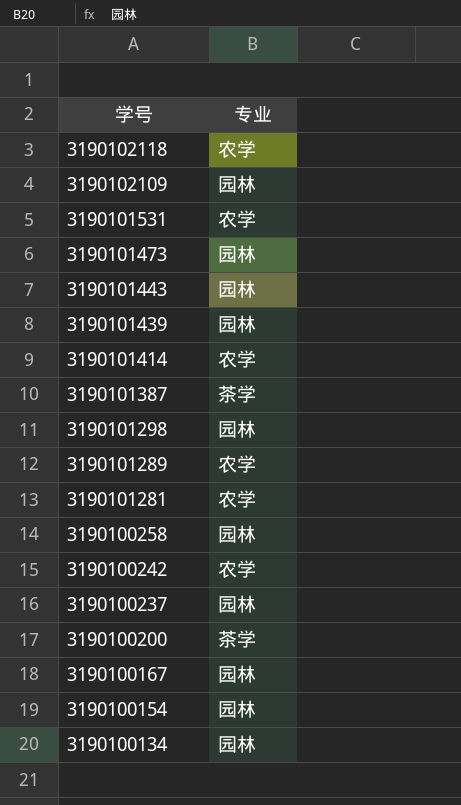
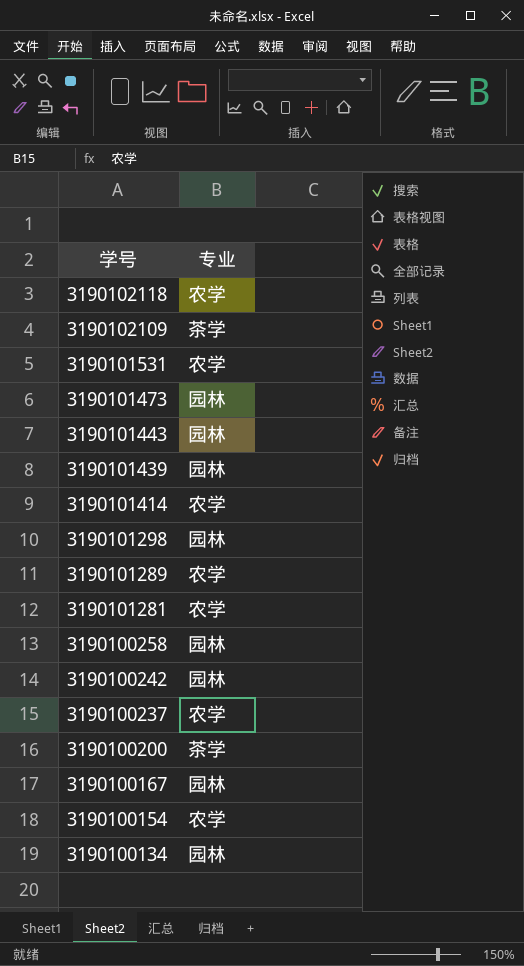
row 3190101387: 茶学 -> none
3190102109 | 专业: 园林 -> 茶学
3190100242 | 专业: 农学 -> 园林
3190100237 | 专业: 园林 -> 农学
3190100154 | 专业: 园林 -> 农学

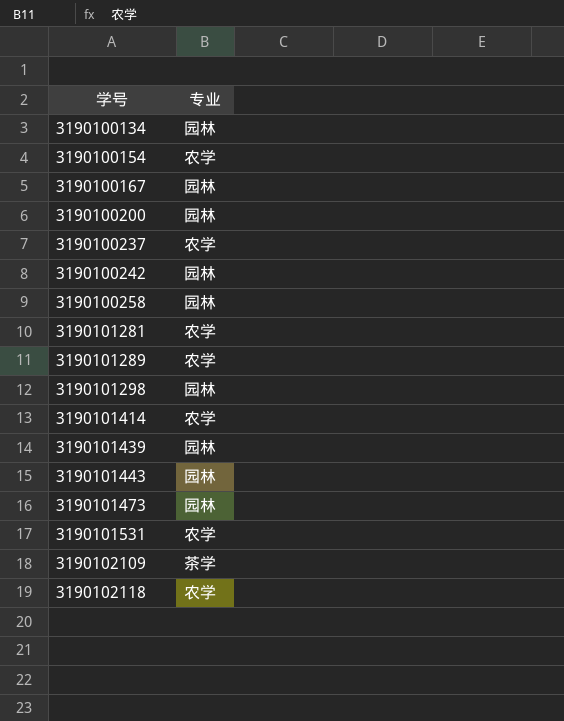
row order: 学号 descending -> 学号 ascending
3190100200 | 专业: 茶学 -> 园林

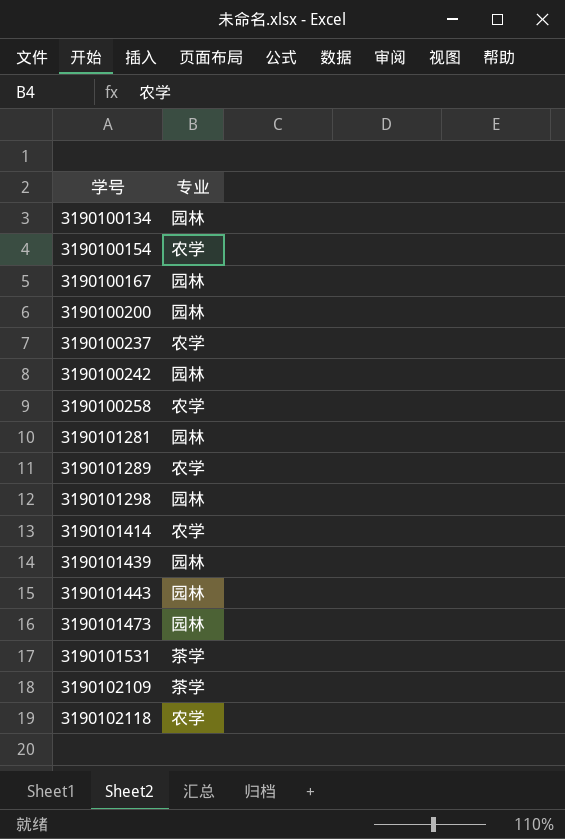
3190100258 | 专业: 园林 -> 农学
3190101281 | 专业: 农学 -> 园林
3190101531 | 专业: 农学 -> 茶学

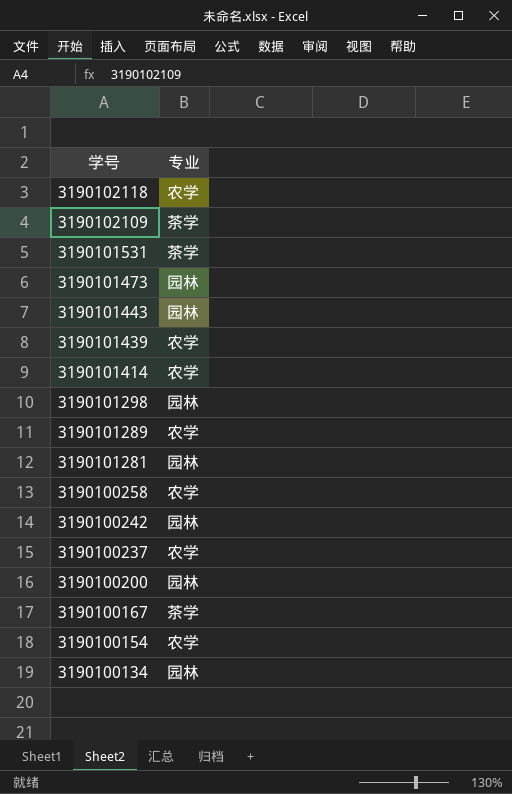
row order: 学号 ascending -> 学号 descending
3190101439 | 专业: 园林 -> 农学
3190100167 | 专业: 园林 -> 茶学

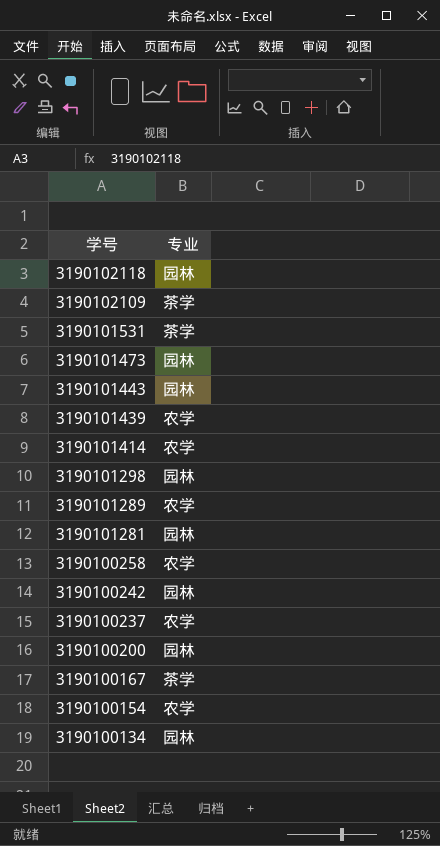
3190102118 | 专业: 农学 -> 园林

